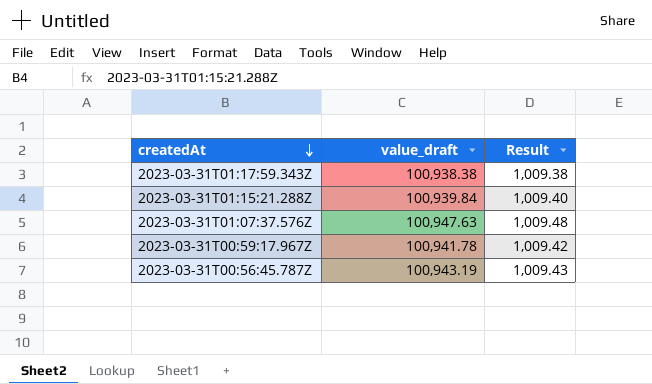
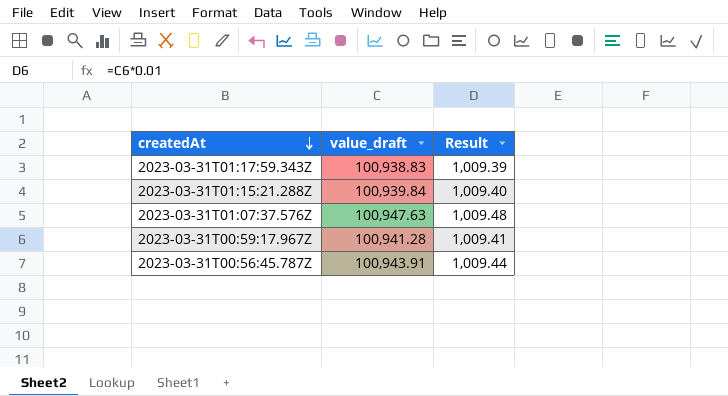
2023-03-31T01:17:59.343Z | value_draft: 100,938.38 -> 100,938.83
2023-03-31T01:17:59.343Z | Result: 1,009.38 -> 1,009.39
2023-03-31T00:59:17.967Z | value_draft: 100,941.78 -> 100,941.28
2023-03-31T00:59:17.967Z | Result: 1,009.42 -> 1,009.41
2023-03-31T00:56:45.787Z | value_draft: 100,943.19 -> 100,943.91
2023-03-31T00:56:45.787Z | Result: 1,009.43 -> 1,009.44

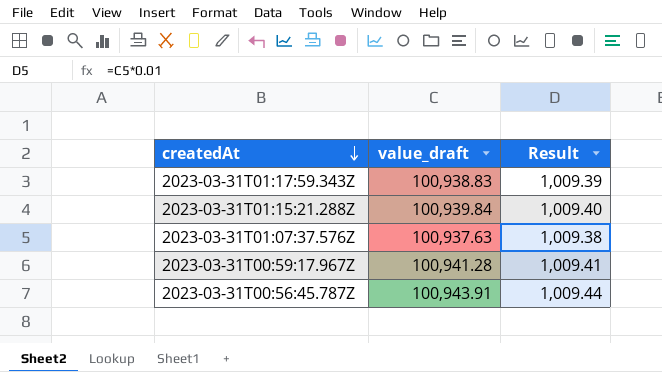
2023-03-31T01:07:37.576Z | value_draft: 100,947.63 -> 100,937.63
2023-03-31T01:07:37.576Z | Result: 1,009.48 -> 1,009.38

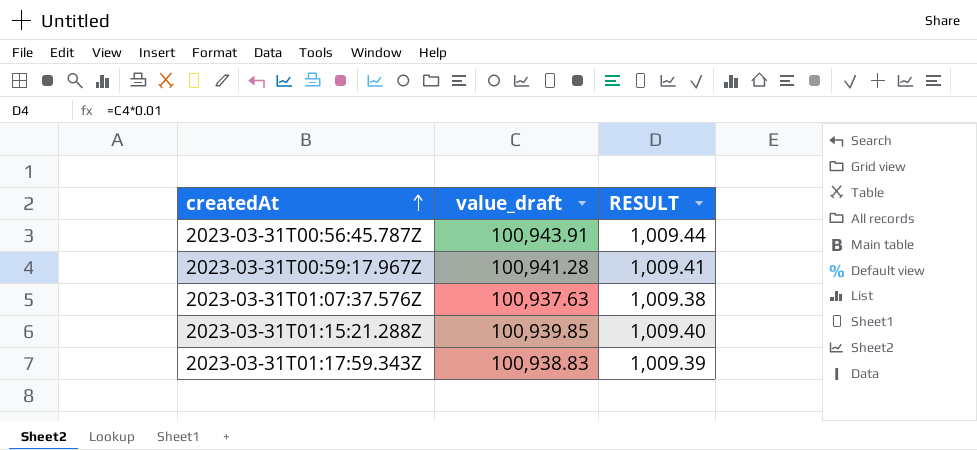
row order: createdAt descending -> createdAt ascending
column name: Result -> RESULT
2023-03-31T01:15:21.288Z | value_draft: 100,939.84 -> 100,939.85

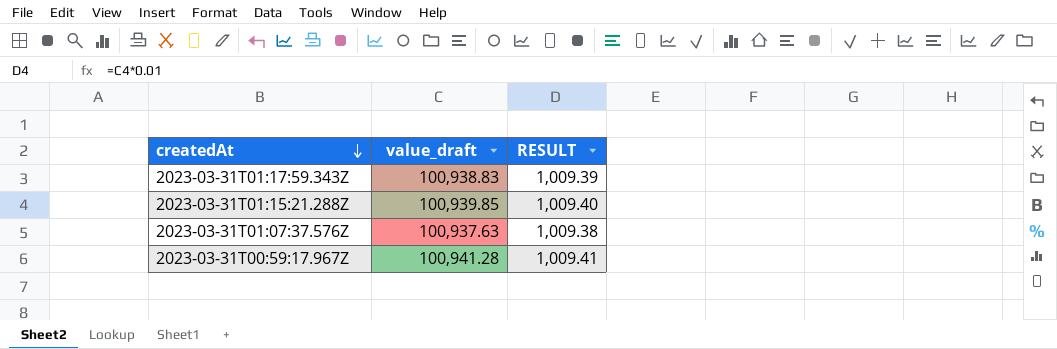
row order: createdAt ascending -> createdAt descending
row 2023-03-31T00:56:45.787Z: 100,943.91 | 1,009.44 -> none

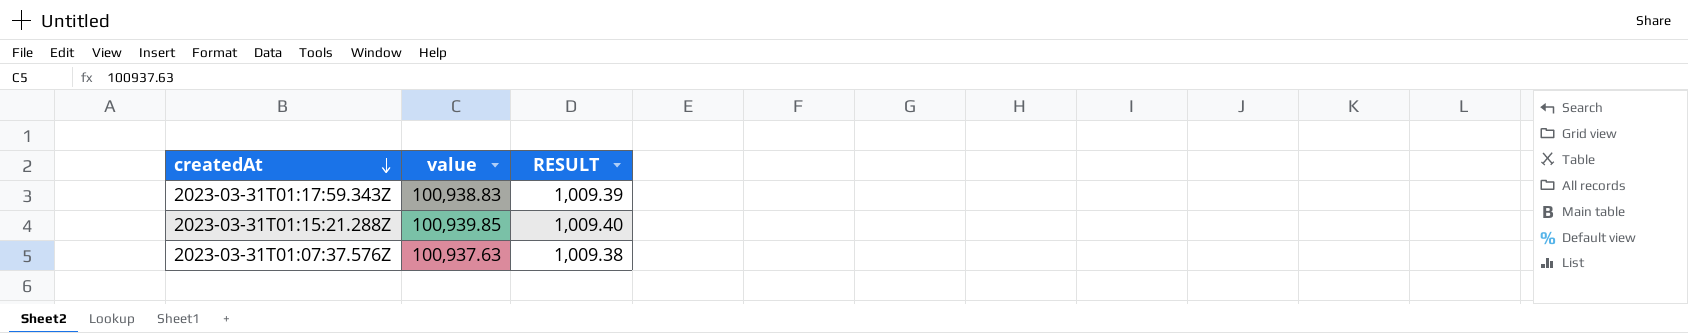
column name: value_draft -> value
row 2023-03-31T00:59:17.967Z: 100,941.28 | 1,009.41 -> none

